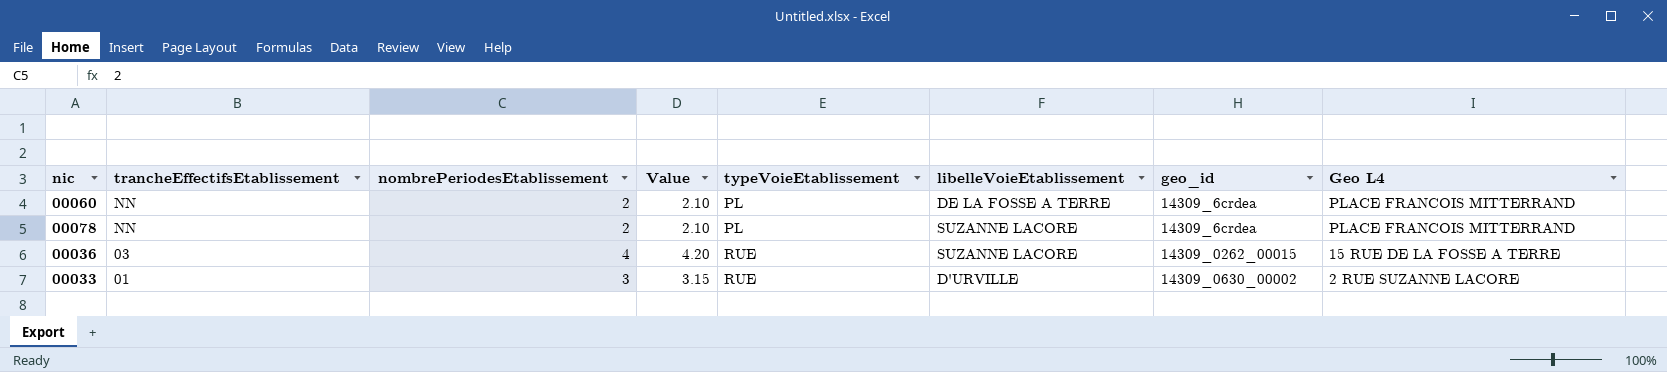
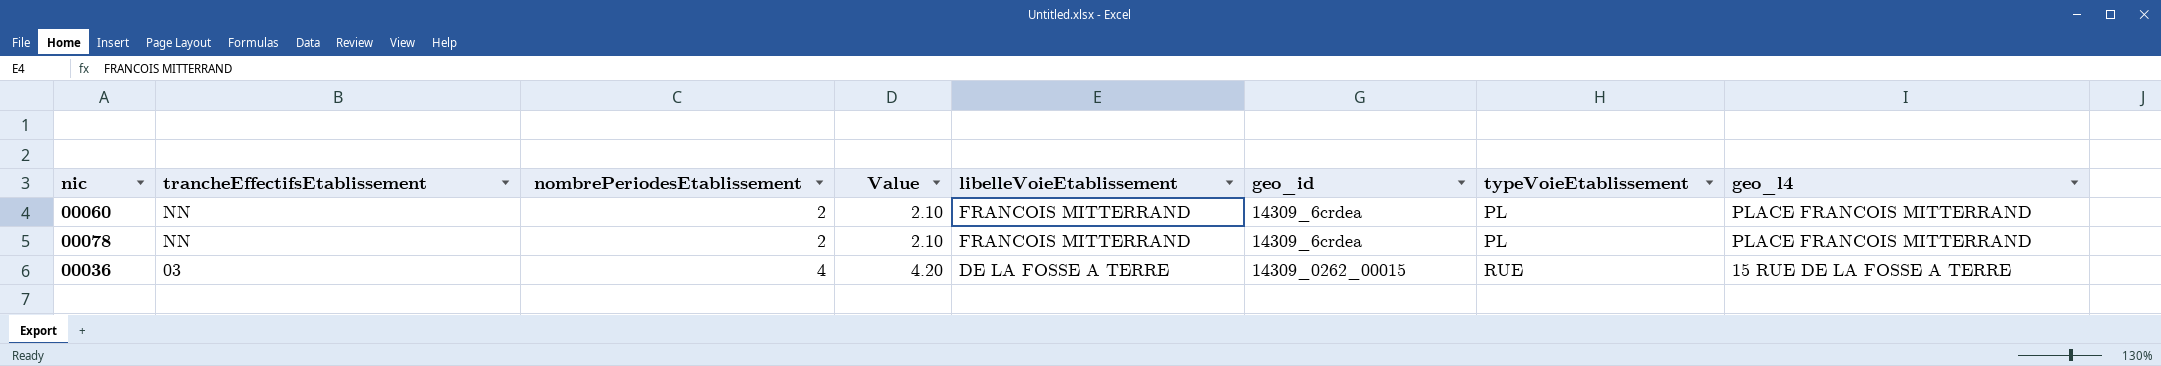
column typeVoieEtablissement | position: 5 -> 7
column name: Geo L4 -> geo_l4
row 00033: 01 | 3 | 3.15 | RUE | D'URVILLE | 14309_0630_00002 | 2 RUE SUZANNE LACORE -> none
00060 | libelleVoieEtablissement: DE LA FOSSE A TERRE -> FRANCOIS MITTERRAND
00078 | libelleVoieEtablissement: SUZANNE LACORE -> FRANCOIS MITTERRAND
00036 | libelleVoieEtablissement: SUZANNE LACORE -> DE LA FOSSE A TERRE

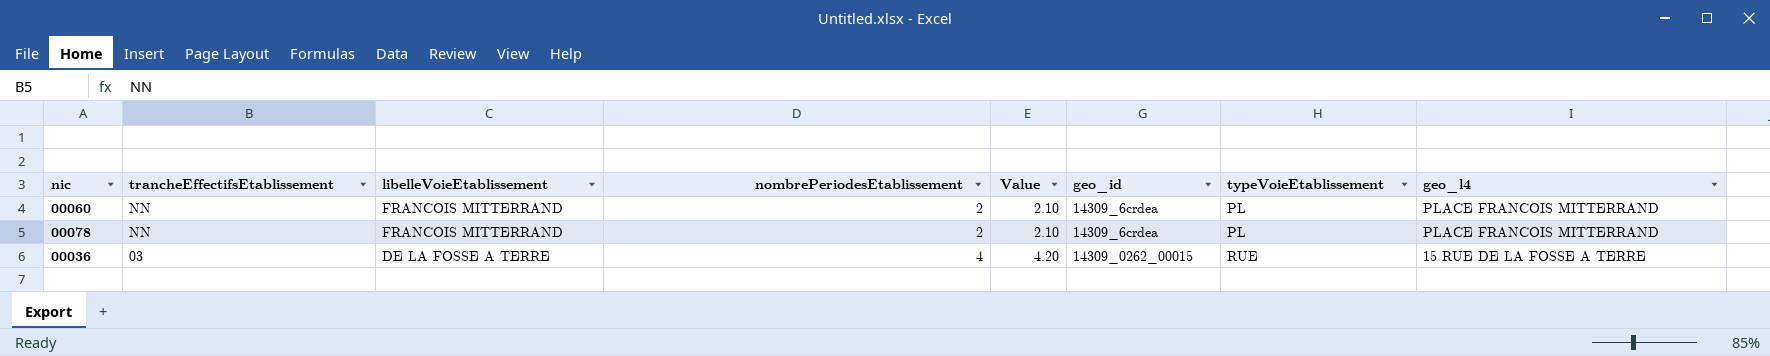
column libelleVoieEtablissement | position: 5 -> 3

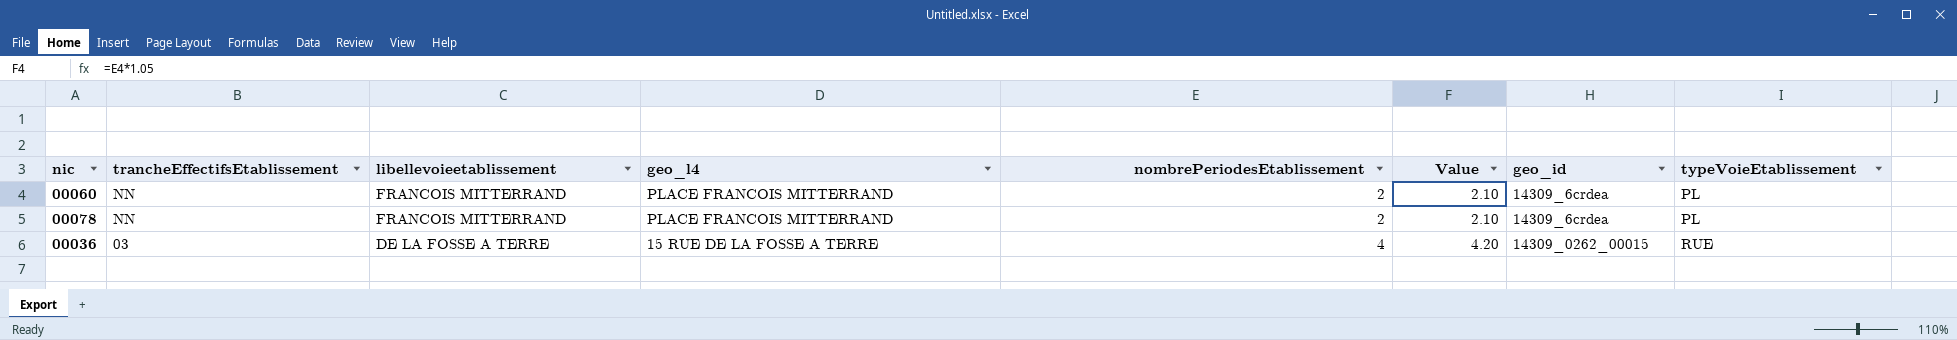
column name: libelleVoieEtablissement -> libellevoieetablissement
column geo_l4 | position: 8 -> 4

